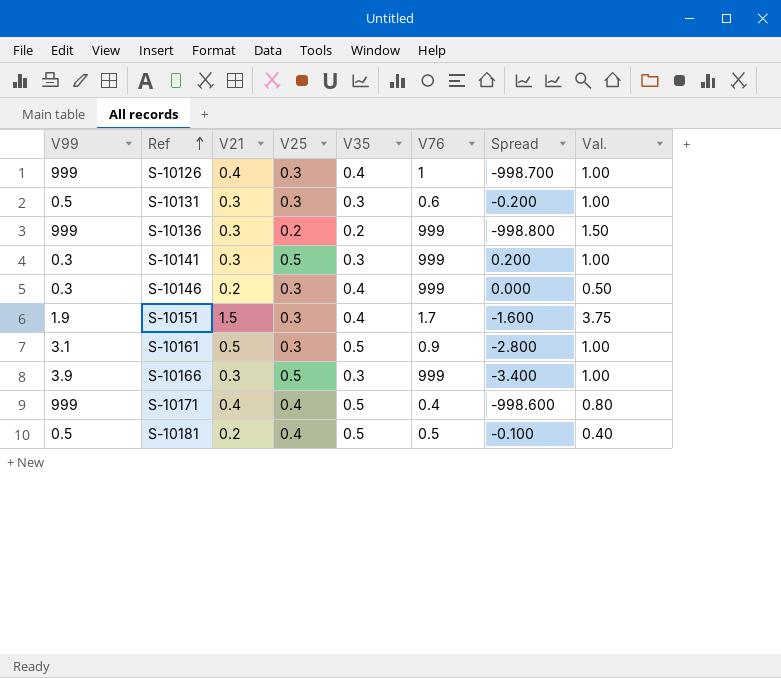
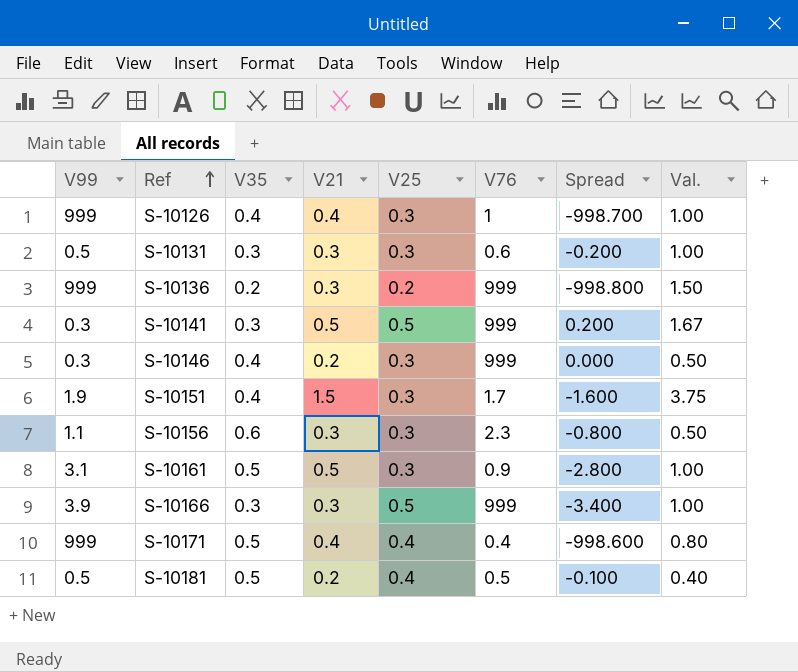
column V35 | position: 5 -> 3
S-10141 | V21: 0.3 -> 0.5
S-10141 | Val.: 1.00 -> 1.67
row S-10156: none -> 1.1 | 0.6 | 0.3 | 0.3 | 2.3 | -0.800 | 0.50

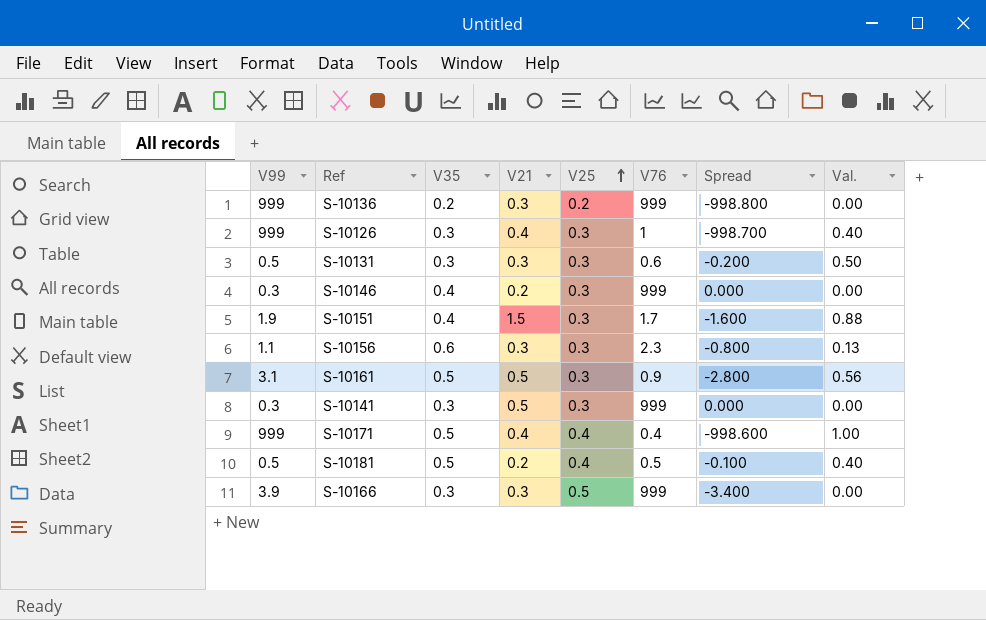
row order: Ref ascending -> V25 ascending
column Val. | formula: [V21] / [V35] -> [V21] / [V76]
S-10126 | V35: 0.4 -> 0.3
S-10141 | V25: 0.5 -> 0.3
S-10141 | Spread: 0.200 -> 0.000

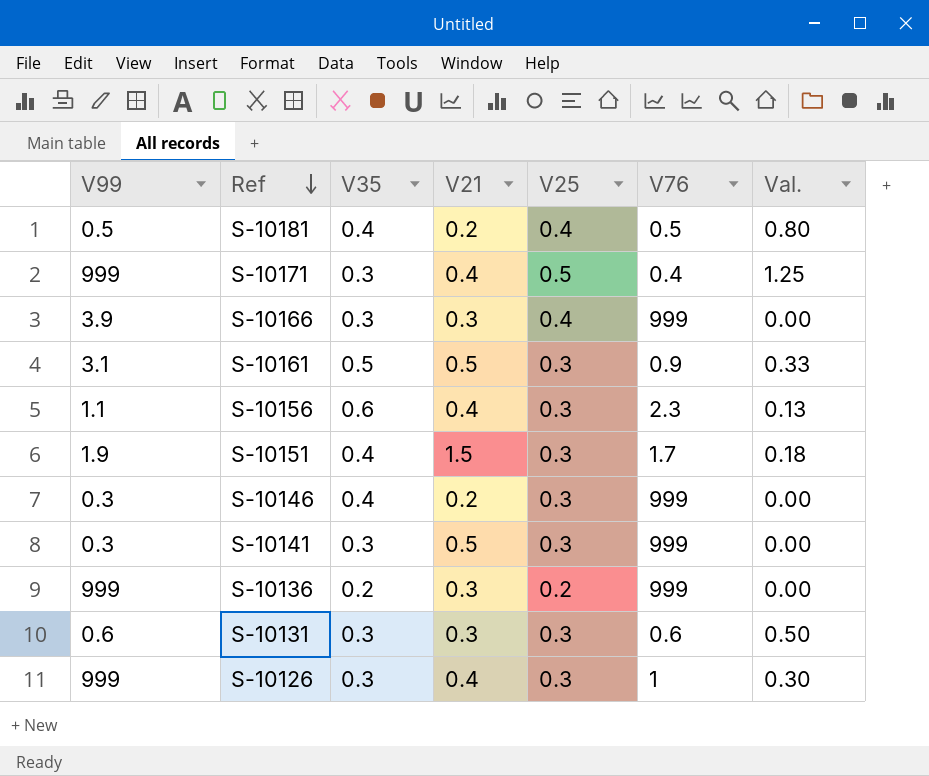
row order: V25 ascending -> Ref descending
column Spread | formula: [V25] - [V99] -> none
column Val. | formula: [V21] / [V76] -> [V25] / [V76]
S-10181 | V35: 0.5 -> 0.4
S-10171 | V35: 0.5 -> 0.3
S-10171 | V25: 0.4 -> 0.5
S-10166 | V25: 0.5 -> 0.4
S-10156 | V21: 0.3 -> 0.4
S-10131 | V99: 0.5 -> 0.6

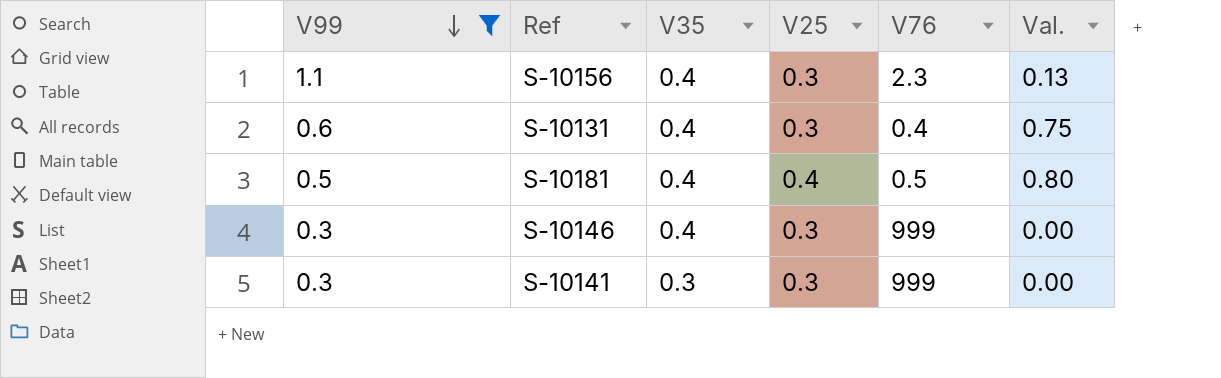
filter: none -> V99 <= 1.1
row order: Ref descending -> V99 descending
column V21 | position: 4 -> none
S-10156 | V35: 0.6 -> 0.4
S-10131 | V35: 0.3 -> 0.4
S-10131 | V76: 0.6 -> 0.4
S-10131 | Val.: 0.50 -> 0.75

